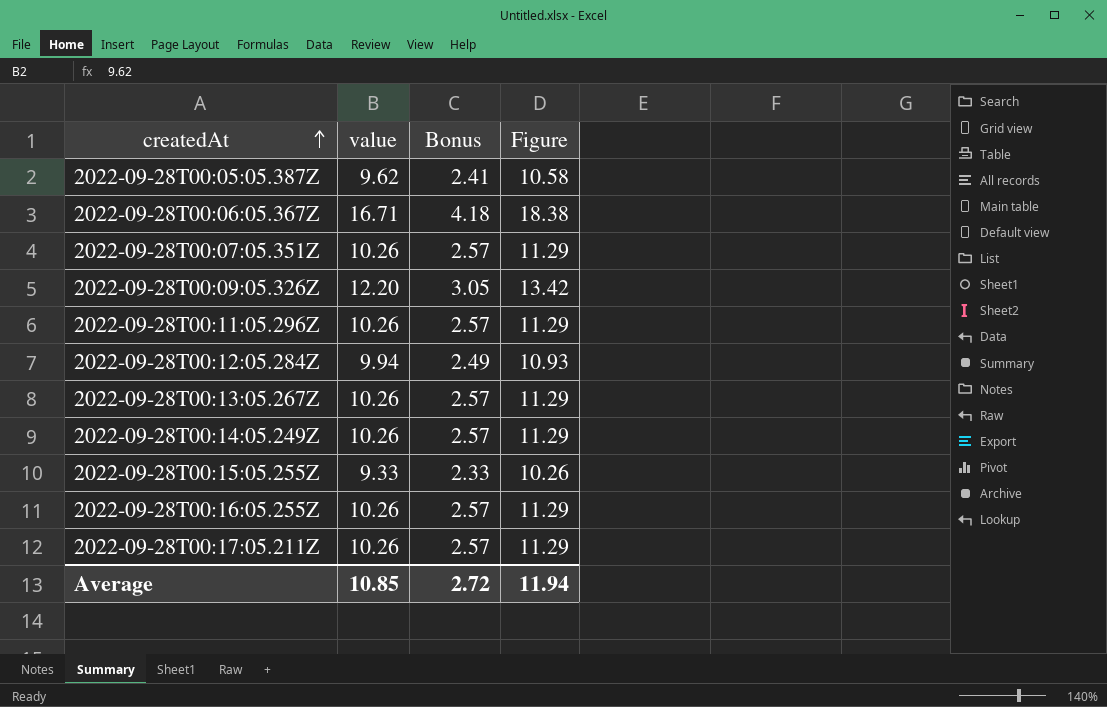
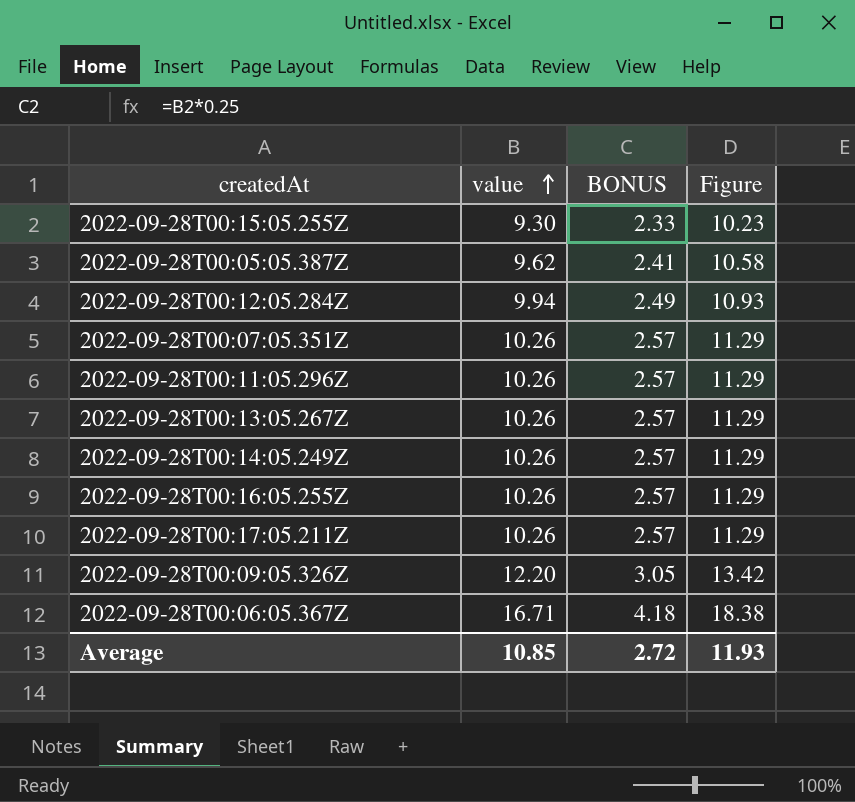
row order: createdAt ascending -> value ascending
column name: Bonus -> BONUS
2022-09-28T00:15:05.255Z | value: 9.33 -> 9.30
2022-09-28T00:15:05.255Z | Figure: 10.26 -> 10.23
Average | Figure: 11.94 -> 11.93

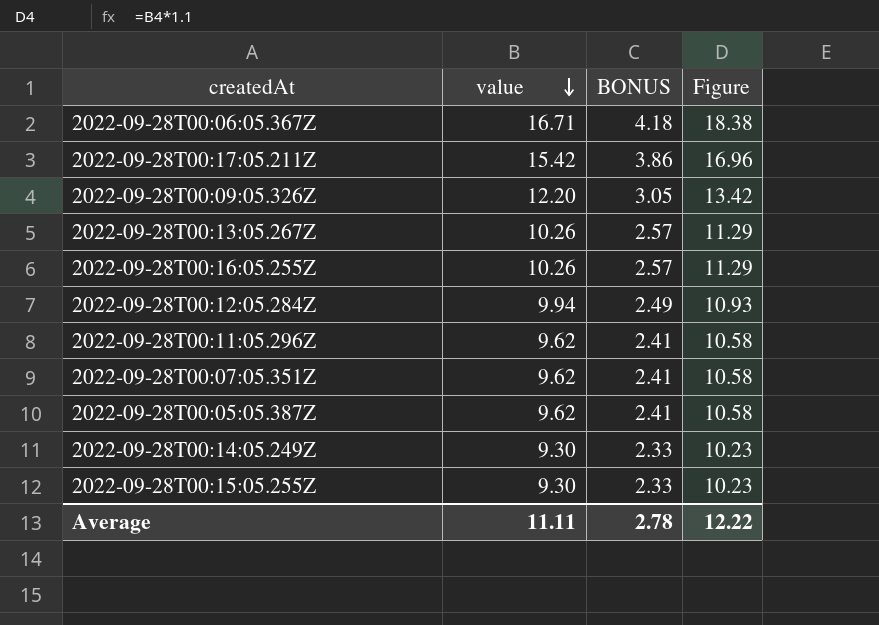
row order: value ascending -> value descending
2022-09-28T00:17:05.211Z | value: 10.26 -> 15.42
2022-09-28T00:17:05.211Z | BONUS: 2.57 -> 3.86
2022-09-28T00:17:05.211Z | Figure: 11.29 -> 16.96
2022-09-28T00:11:05.296Z | value: 10.26 -> 9.62
2022-09-28T00:11:05.296Z | BONUS: 2.57 -> 2.41
2022-09-28T00:11:05.296Z | Figure: 11.29 -> 10.58
2022-09-28T00:07:05.351Z | value: 10.26 -> 9.62
2022-09-28T00:07:05.351Z | BONUS: 2.57 -> 2.41
2022-09-28T00:07:05.351Z | Figure: 11.29 -> 10.58
2022-09-28T00:14:05.249Z | value: 10.26 -> 9.30
2022-09-28T00:14:05.249Z | BONUS: 2.57 -> 2.33
2022-09-28T00:14:05.249Z | Figure: 11.29 -> 10.23
Average | value: 10.85 -> 11.11
Average | BONUS: 2.72 -> 2.78
Average | Figure: 11.93 -> 12.22

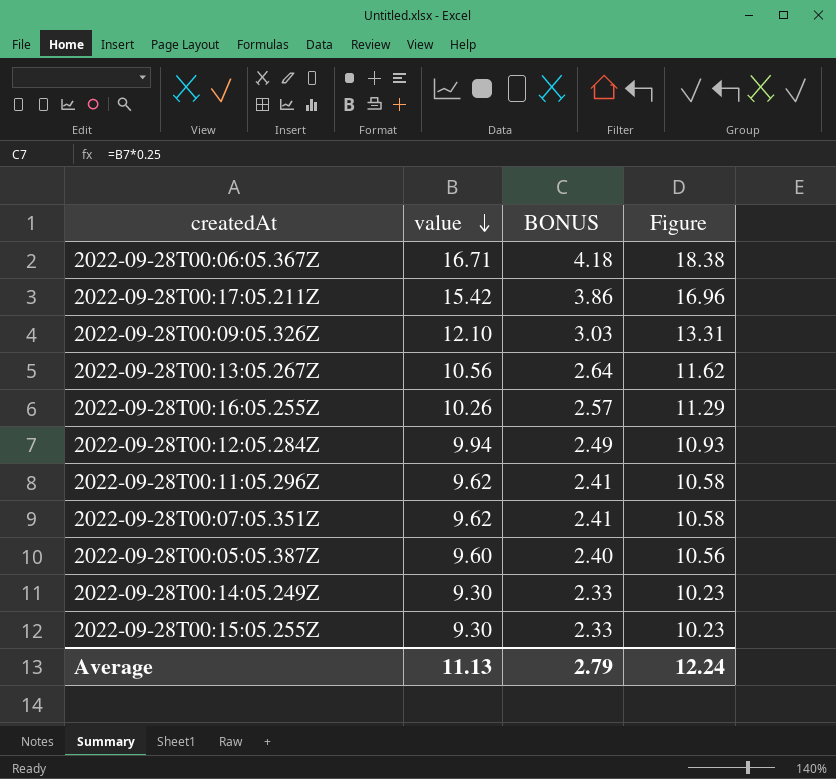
2022-09-28T00:09:05.326Z | value: 12.20 -> 12.10
2022-09-28T00:09:05.326Z | BONUS: 3.05 -> 3.03
2022-09-28T00:09:05.326Z | Figure: 13.42 -> 13.31
2022-09-28T00:13:05.267Z | value: 10.26 -> 10.56
2022-09-28T00:13:05.267Z | BONUS: 2.57 -> 2.64
2022-09-28T00:13:05.267Z | Figure: 11.29 -> 11.62
2022-09-28T00:05:05.387Z | value: 9.62 -> 9.60
2022-09-28T00:05:05.387Z | BONUS: 2.41 -> 2.40
2022-09-28T00:05:05.387Z | Figure: 10.58 -> 10.56
Average | value: 11.11 -> 11.13
Average | BONUS: 2.78 -> 2.79
Average | Figure: 12.22 -> 12.24

